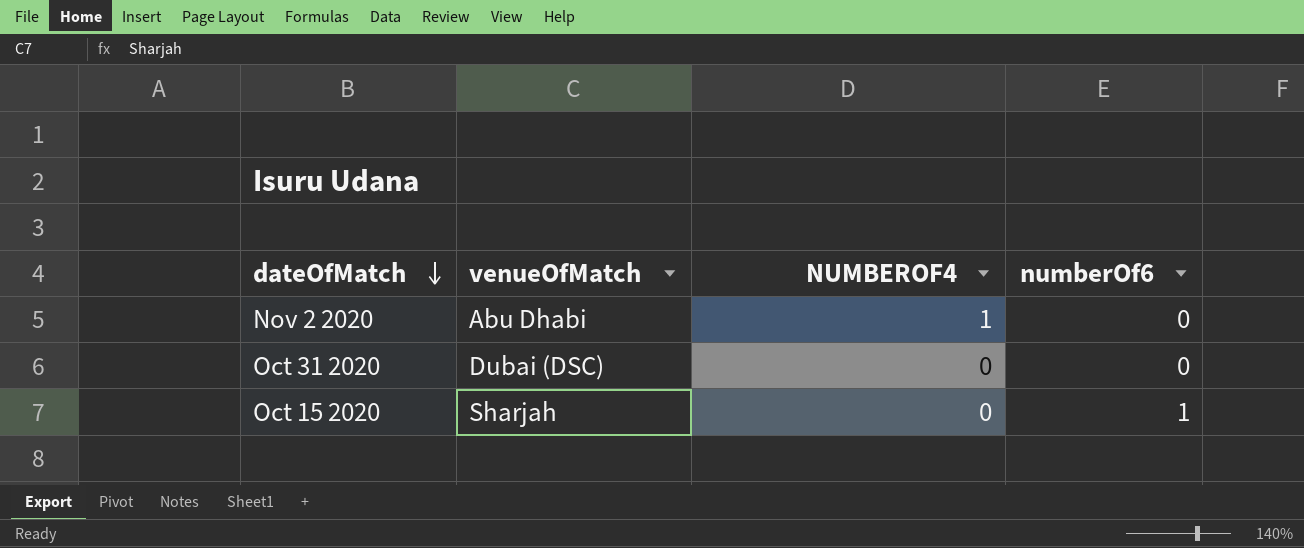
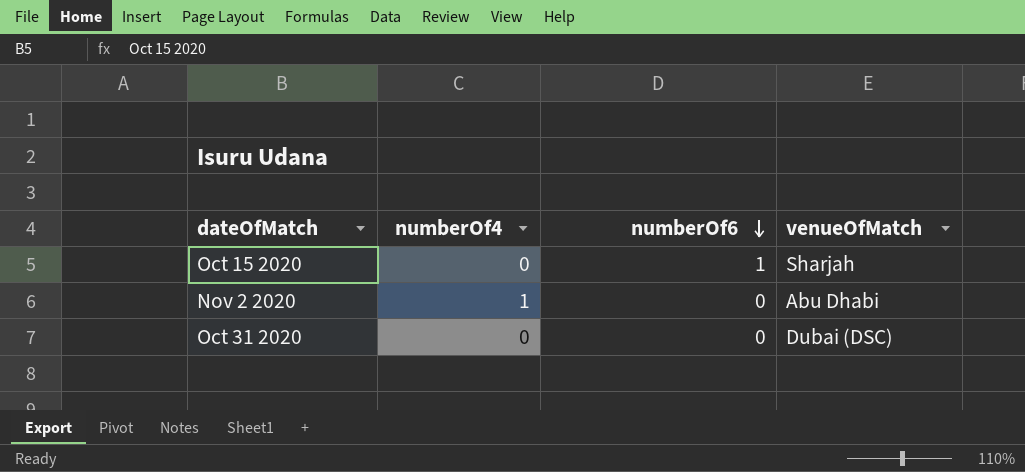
row order: dateOfMatch descending -> numberOf6 descending
column name: NUMBEROF4 -> numberOf4
column venueOfMatch | position: 2 -> 4

